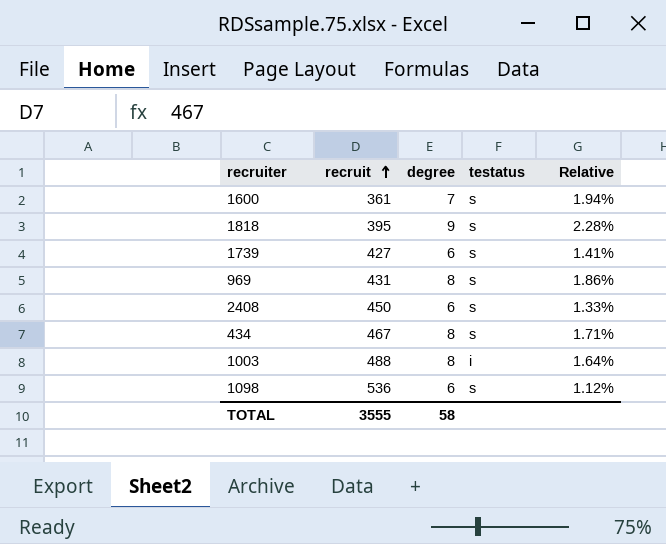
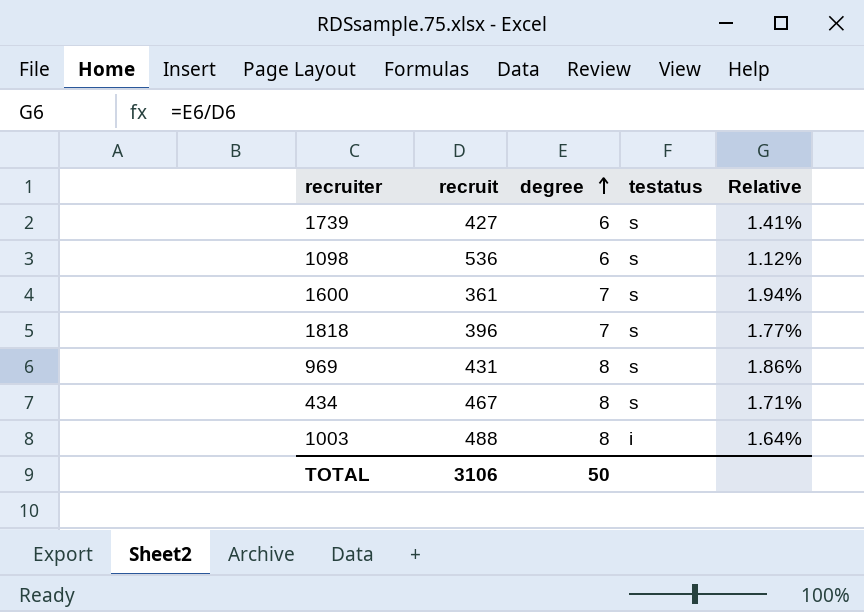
row order: recruit ascending -> degree ascending
row 2408: 450 | 6 | s | 1.33% -> none
1818 | recruit: 395 -> 396
1818 | degree: 9 -> 7
1818 | Relative: 2.28% -> 1.77%
TOTAL | recruit: 3555 -> 3106
TOTAL | degree: 58 -> 50

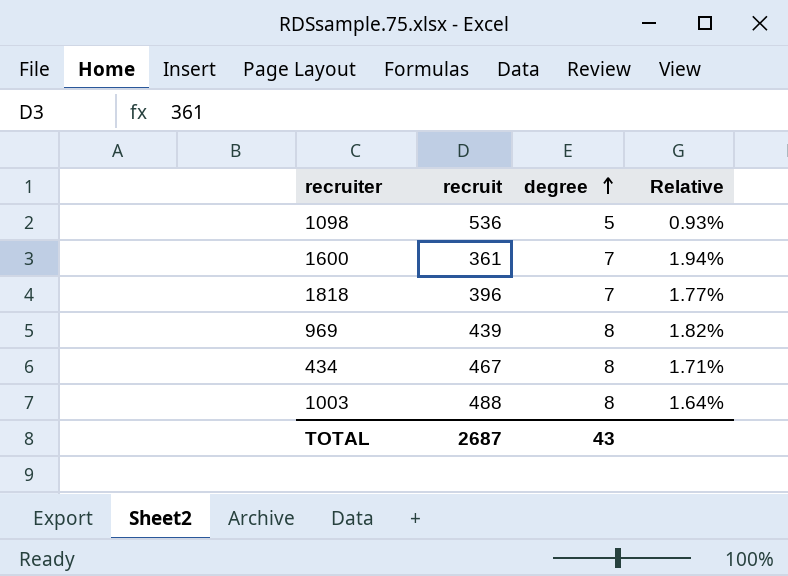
column testatus | position: 4 -> none
row 1739: 427 | 6 | s | 1.41% -> none
1098 | degree: 6 -> 5
1098 | Relative: 1.12% -> 0.93%
969 | recruit: 431 -> 439
969 | Relative: 1.86% -> 1.82%
TOTAL | recruit: 3106 -> 2687
TOTAL | degree: 50 -> 43

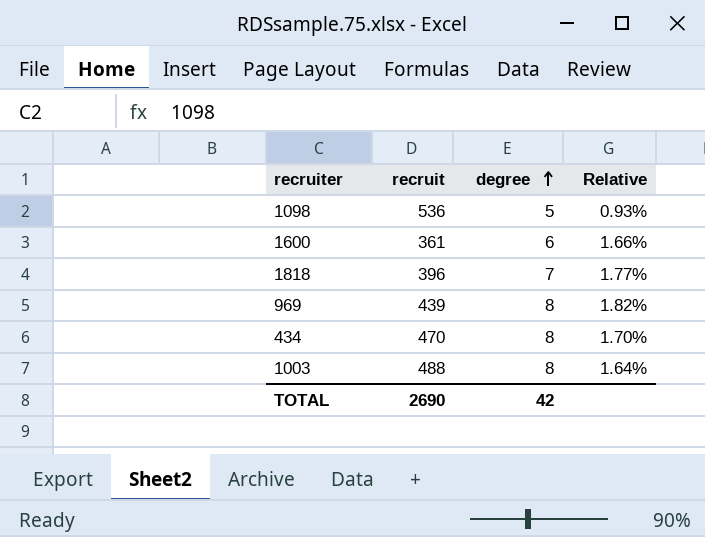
1600 | degree: 7 -> 6
1600 | Relative: 1.94% -> 1.66%
434 | recruit: 467 -> 470
434 | Relative: 1.71% -> 1.70%
TOTAL | recruit: 2687 -> 2690
TOTAL | degree: 43 -> 42

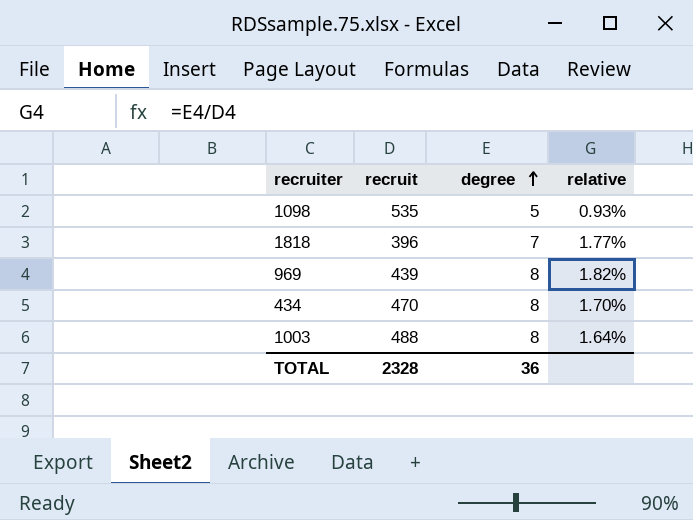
column name: Relative -> relative
row 1600: 361 | 6 | 1.66% -> none
1098 | recruit: 536 -> 535
TOTAL | recruit: 2690 -> 2328
TOTAL | degree: 42 -> 36

